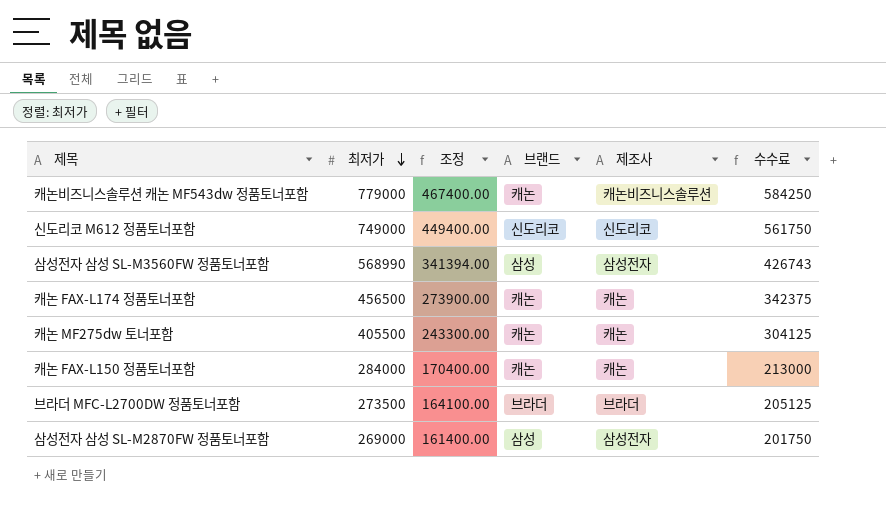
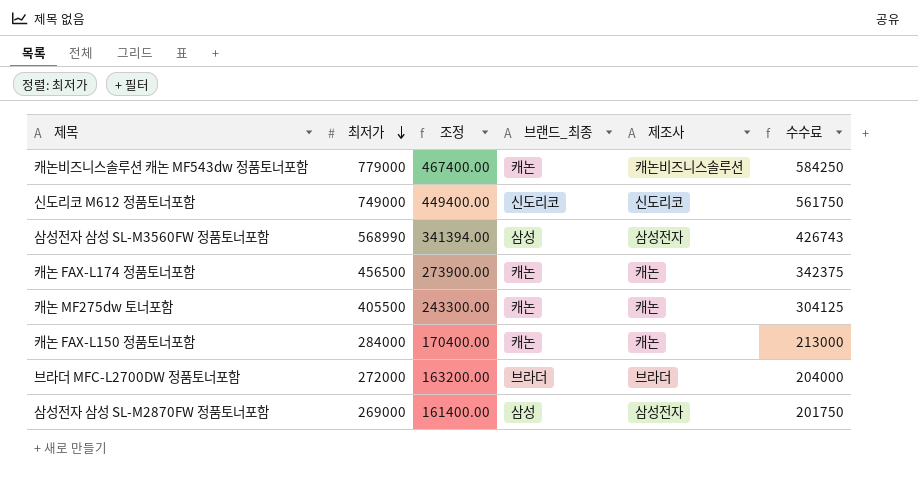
column name: 브랜드 -> 브랜드_최종
브라더 MFC-L2700DW 정품토너포함 | 최저가: 273500 -> 272000
브라더 MFC-L2700DW 정품토너포함 | 조정: 164100.00 -> 163200.00
브라더 MFC-L2700DW 정품토너포함 | 수수료: 205125 -> 204000

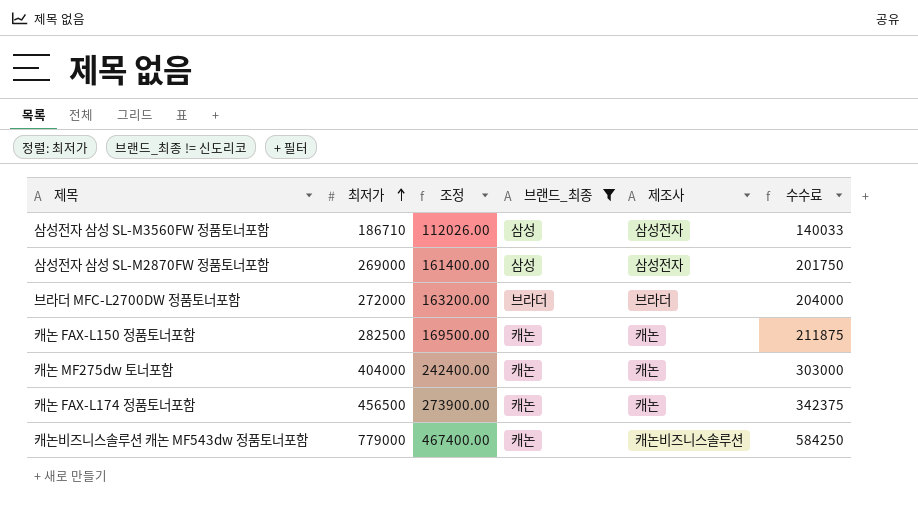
filter: none -> 브랜드_최종 != 신도리코
row order: 최저가 descending -> 최저가 ascending
삼성전자 삼성 SL-M3560FW 정품토너포함 | 최저가: 568990 -> 186710
삼성전자 삼성 SL-M3560FW 정품토너포함 | 조정: 341394.00 -> 112026.00
삼성전자 삼성 SL-M3560FW 정품토너포함 | 수수료: 426743 -> 140033
캐논 FAX-L150 정품토너포함 | 최저가: 284000 -> 282500
캐논 FAX-L150 정품토너포함 | 조정: 170400.00 -> 169500.00
캐논 FAX-L150 정품토너포함 | 수수료: 213000 -> 211875
캐논 MF275dw 토너포함 | 최저가: 405500 -> 404000
캐논 MF275dw 토너포함 | 조정: 243300.00 -> 242400.00
캐논 MF275dw 토너포함 | 수수료: 304125 -> 303000

